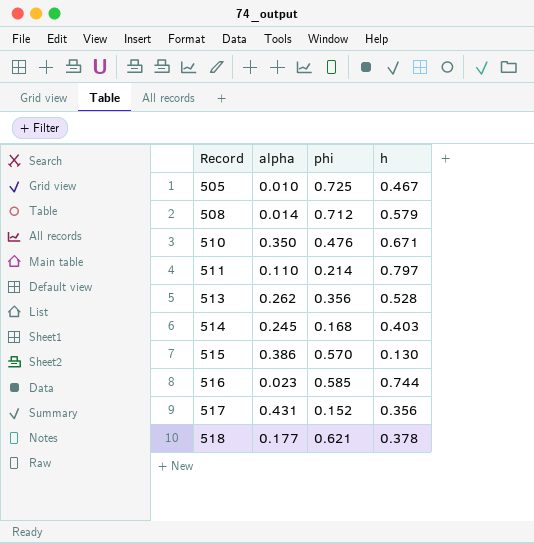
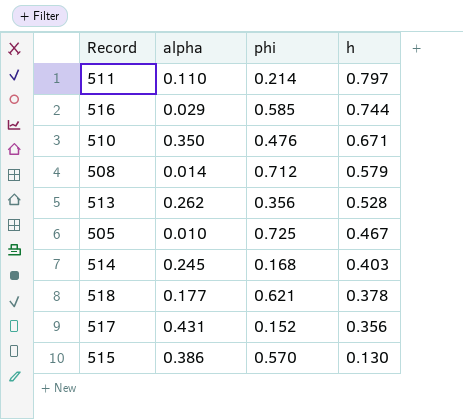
row order: Record ascending -> h descending
516 | alpha: 0.023 -> 0.029

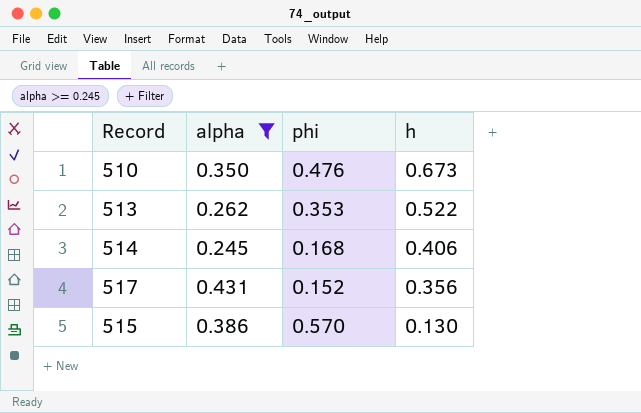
filter: none -> alpha >= 0.245
510 | h: 0.671 -> 0.673
513 | phi: 0.356 -> 0.353
513 | h: 0.528 -> 0.522
514 | h: 0.403 -> 0.406

